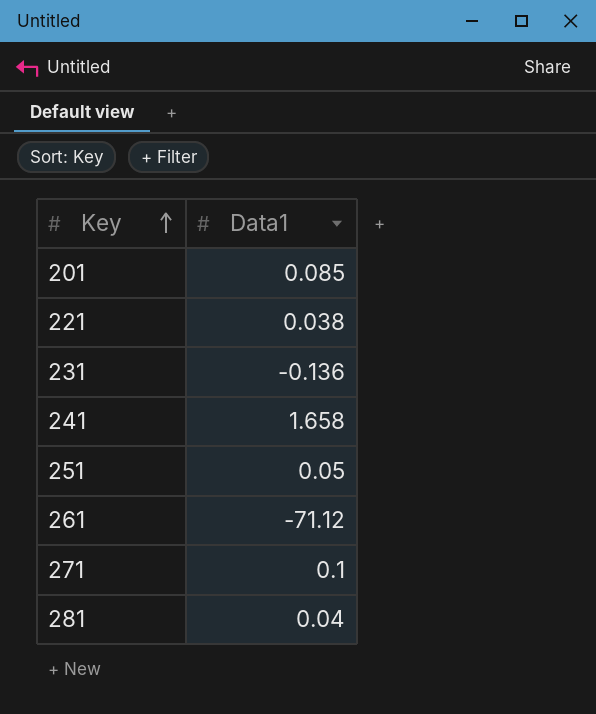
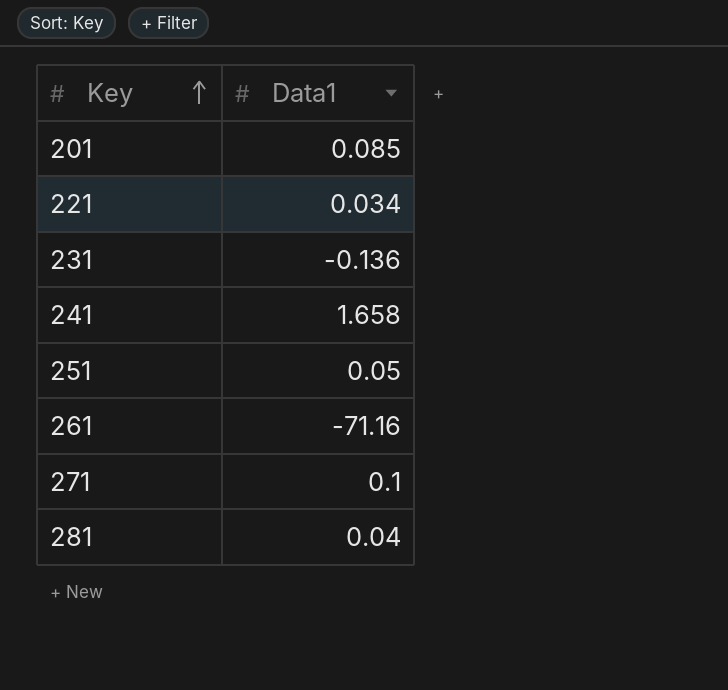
221 | Data1: 0.038 -> 0.034
261 | Data1: -71.12 -> -71.16

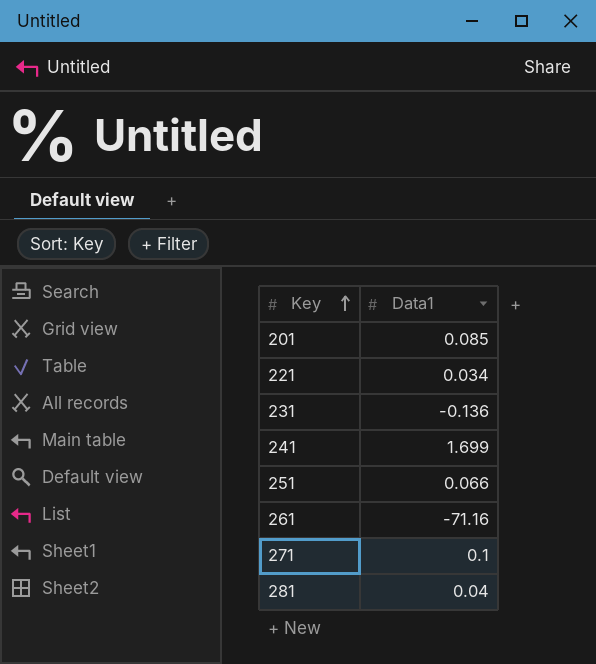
241 | Data1: 1.658 -> 1.699
251 | Data1: 0.05 -> 0.066

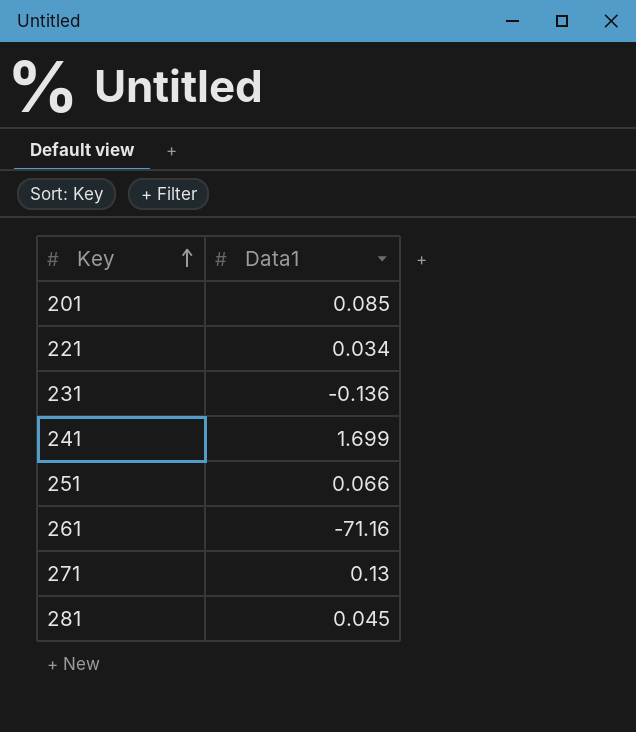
271 | Data1: 0.1 -> 0.13
281 | Data1: 0.04 -> 0.045

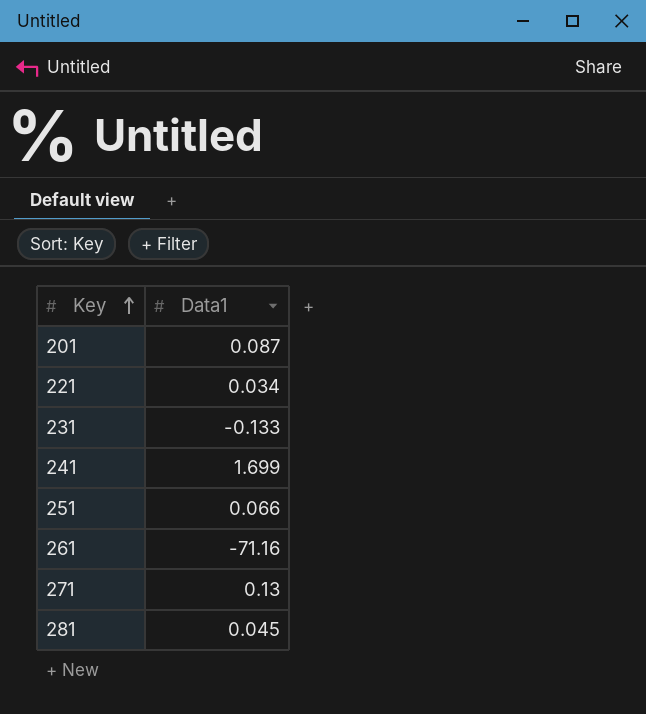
201 | Data1: 0.085 -> 0.087
231 | Data1: -0.136 -> -0.133

